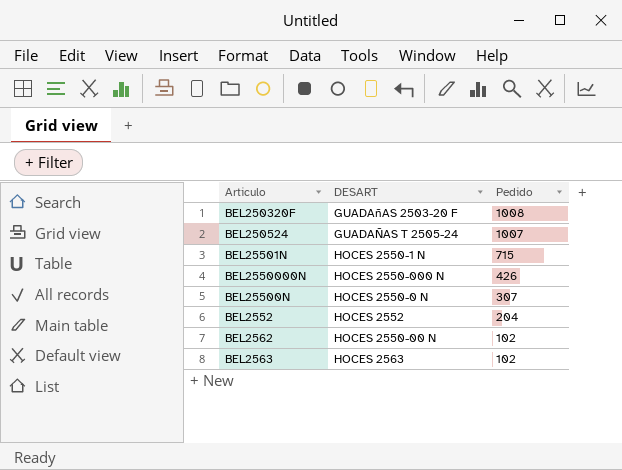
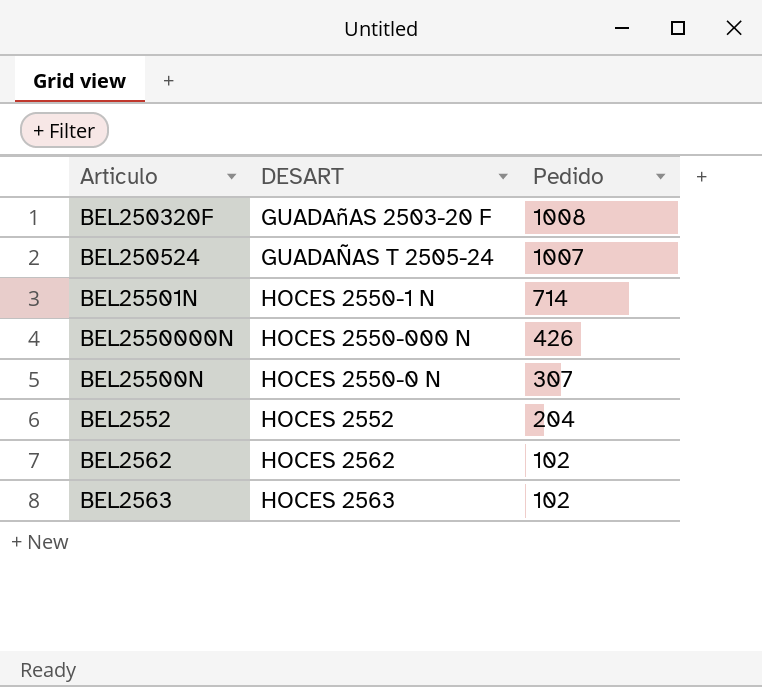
BEL25501N | Pedido: 715 -> 714
BEL2562 | DESART: HOCES 2550-00 N -> HOCES 2562

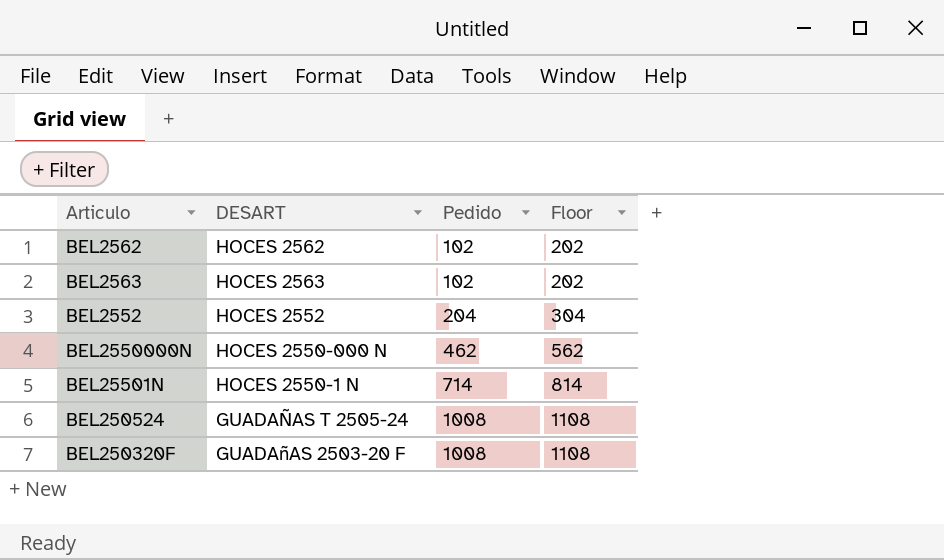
row order: Pedido descending -> Pedido ascending
column Floor | formula: none -> [Pedido] + 100
row BEL25500N: HOCES 2550-0 N | 307 -> none
BEL2550000N | Pedido: 426 -> 462
BEL250524 | Pedido: 1007 -> 1008

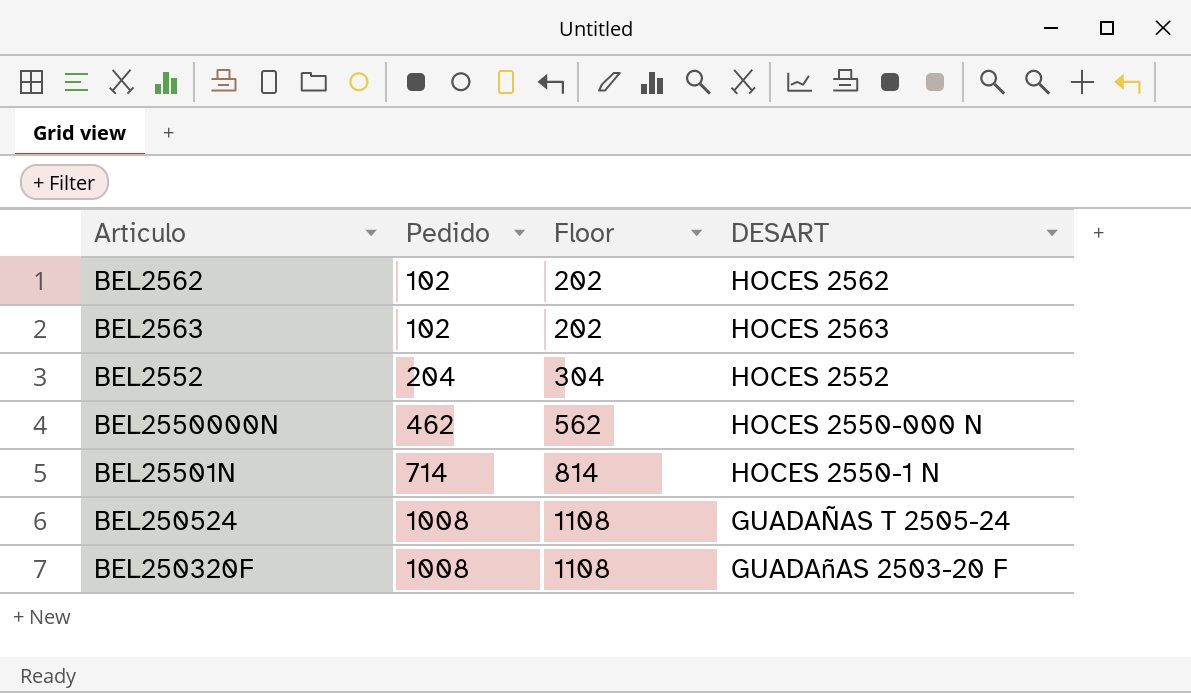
column DESART | position: 2 -> 4

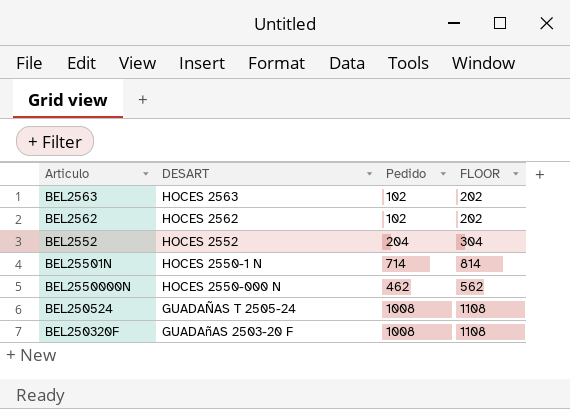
row order: Pedido ascending -> DESART descending
column DESART | position: 4 -> 2
column name: Floor -> FLOOR

